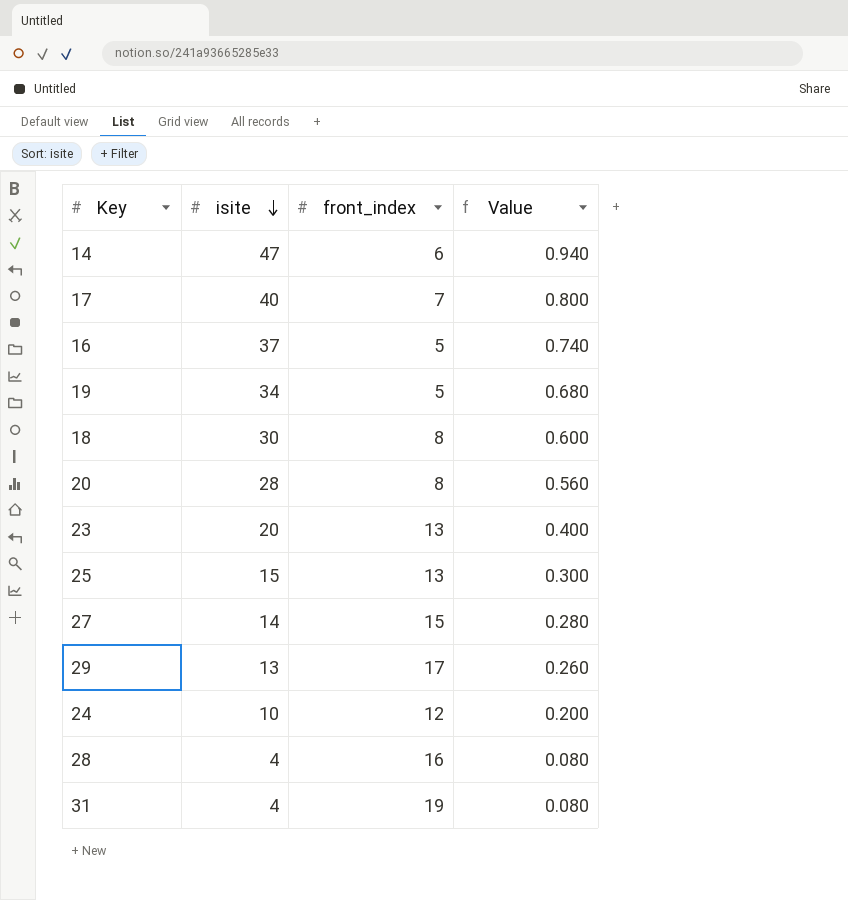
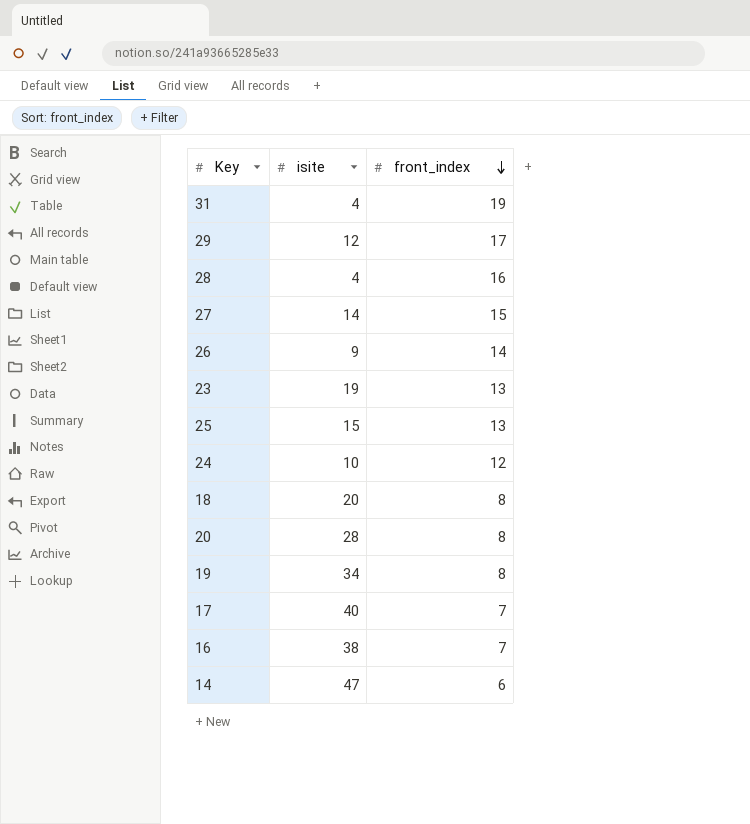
row order: isite descending -> front_index descending
column Value | formula: [isite] * 0.02 -> none
29 | isite: 13 -> 12
row 26: none -> 9 | 14
23 | isite: 20 -> 19
18 | isite: 30 -> 20
19 | front_index: 5 -> 8
16 | isite: 37 -> 38
16 | front_index: 5 -> 7

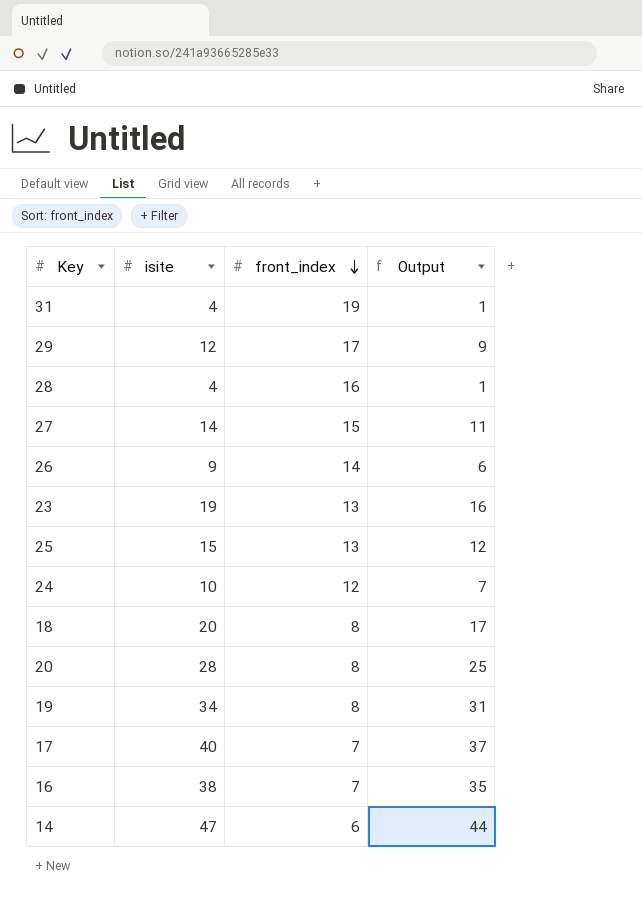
column Output | formula: none -> [isite] - 3

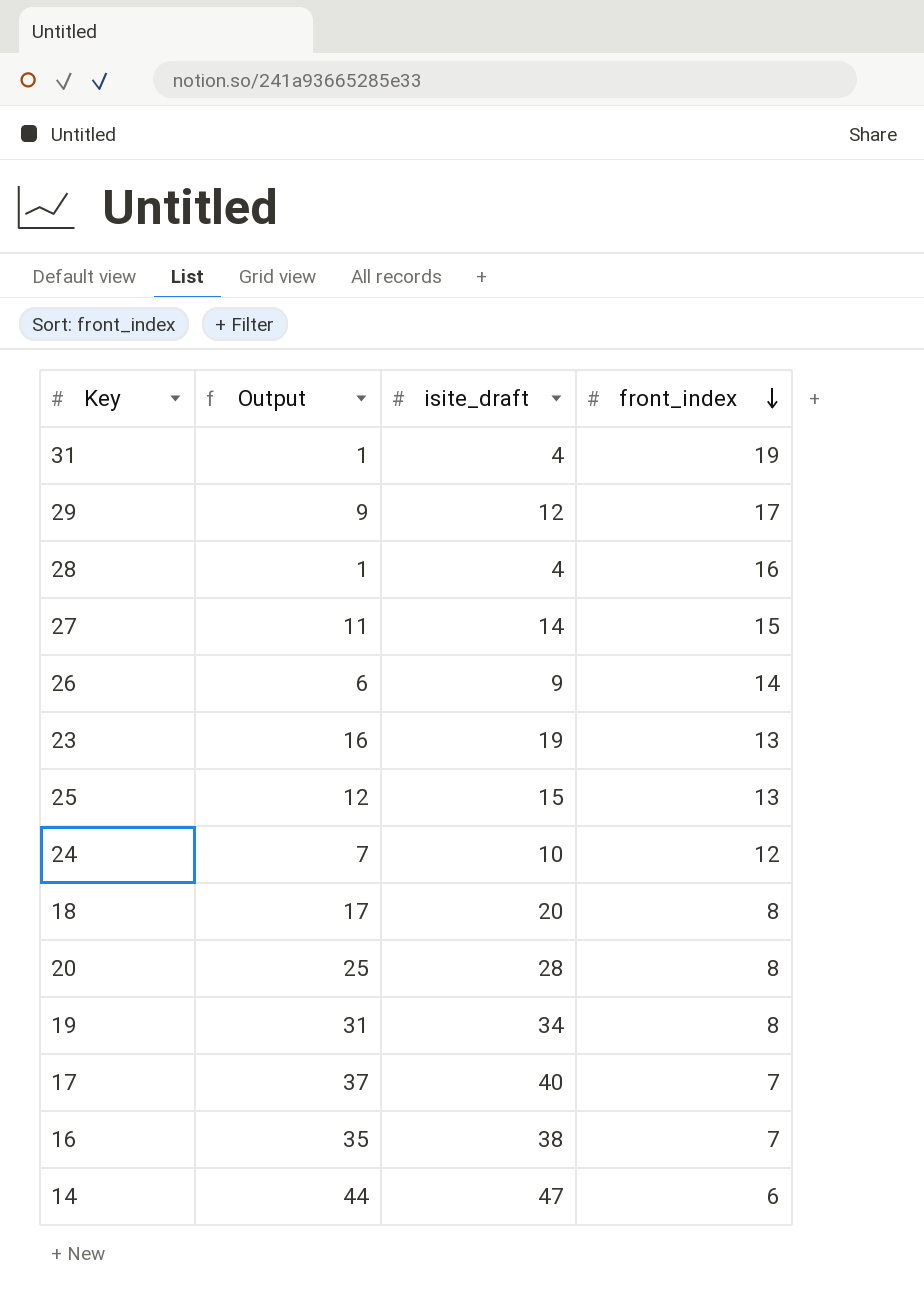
column Output | position: 4 -> 2
column name: isite -> isite_draft

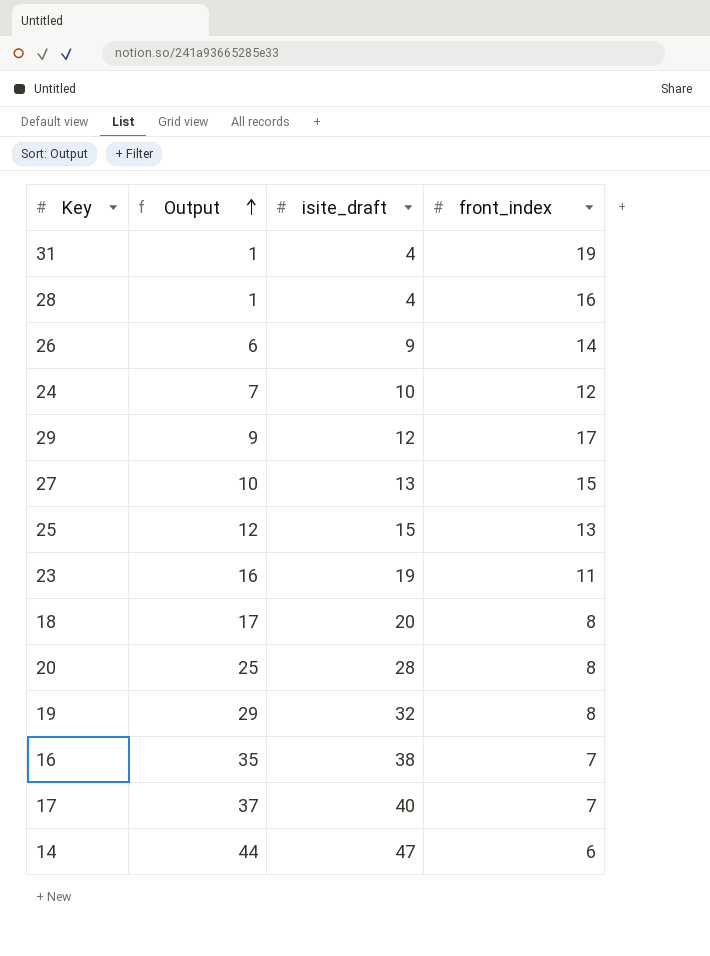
row order: front_index descending -> Output ascending
27 | Output: 11 -> 10
27 | isite_draft: 14 -> 13
23 | front_index: 13 -> 11
19 | Output: 31 -> 29
19 | isite_draft: 34 -> 32

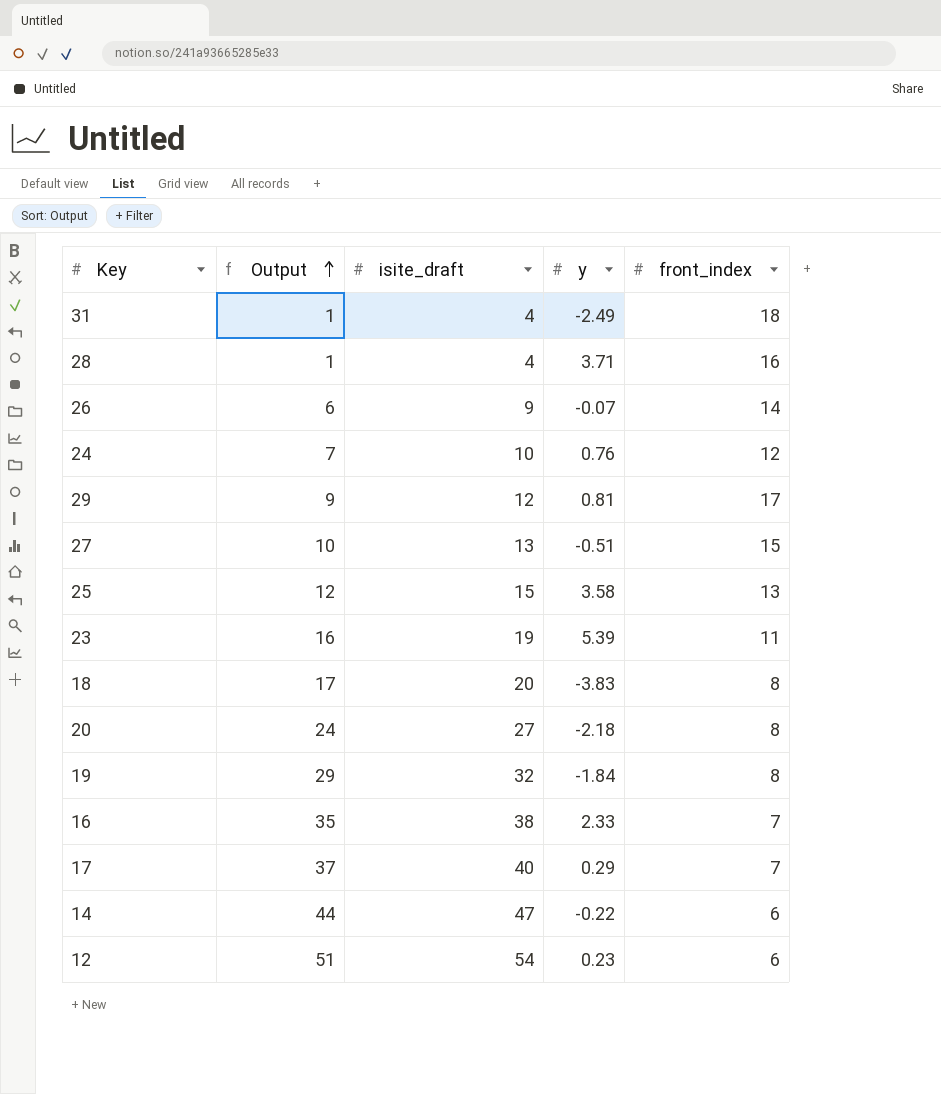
column y | position: none -> 4
31 | front_index: 19 -> 18
20 | Output: 25 -> 24
20 | isite_draft: 28 -> 27
row 12: none -> 51 | 54 | 0.23 | 6

